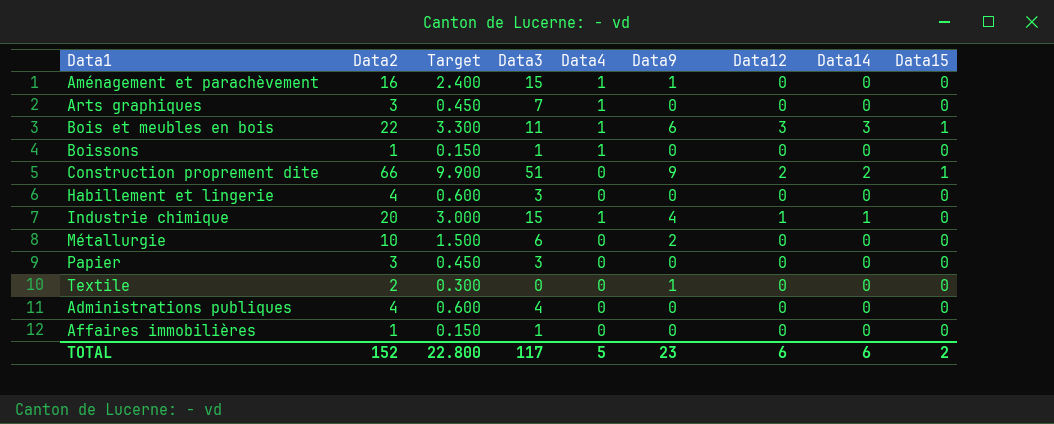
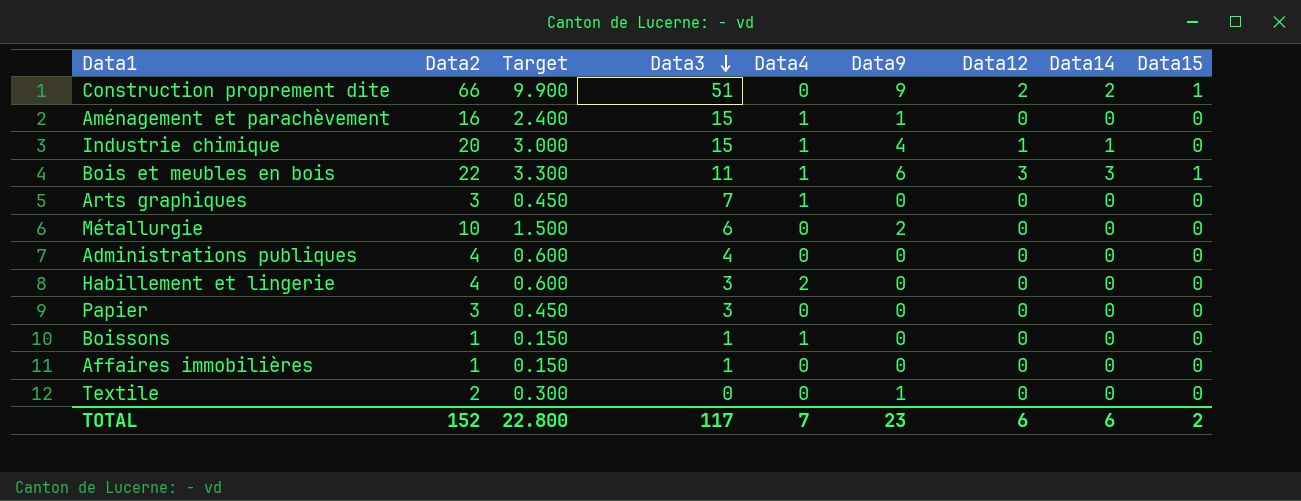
row order: none -> Data3 descending
Habillement et lingerie | Data4: 0 -> 2
TOTAL | Data4: 5 -> 7

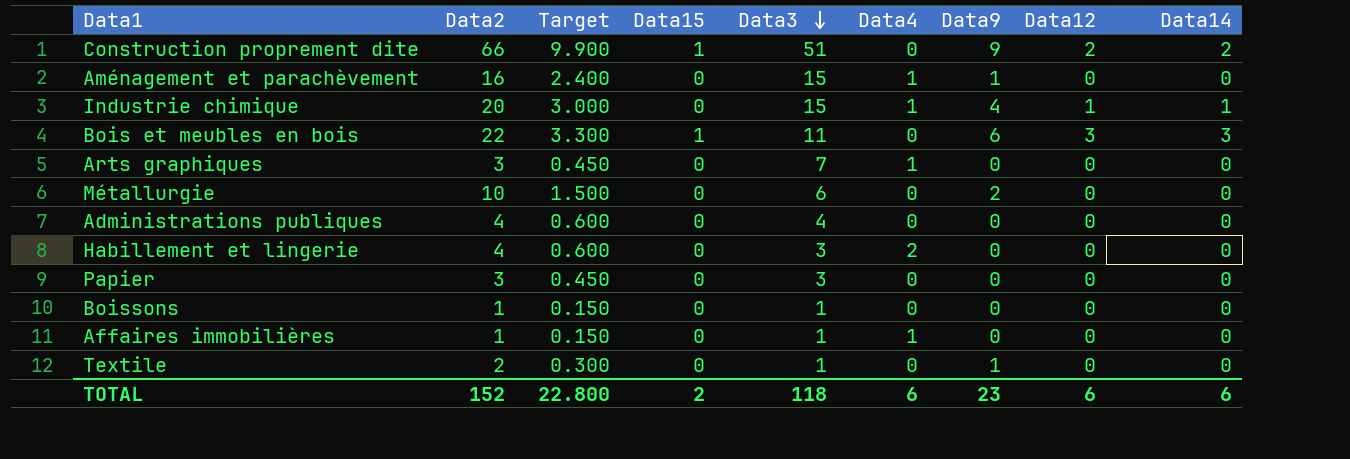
column Data15 | position: 9 -> 4
Bois et meubles en bois | Data4: 1 -> 0
Boissons | Data4: 1 -> 0
Affaires immobilières | Data4: 0 -> 1
Textile | Data3: 0 -> 1
TOTAL | Data3: 117 -> 118
TOTAL | Data4: 7 -> 6

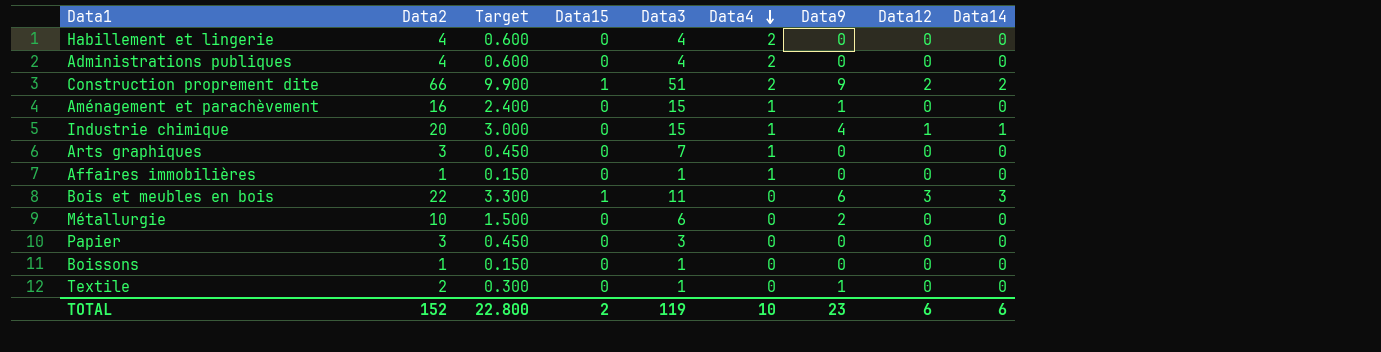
row order: Data3 descending -> Data4 descending
Habillement et lingerie | Data3: 3 -> 4
Administrations publiques | Data4: 0 -> 2
Construction proprement dite | Data4: 0 -> 2
TOTAL | Data3: 118 -> 119
TOTAL | Data4: 6 -> 10

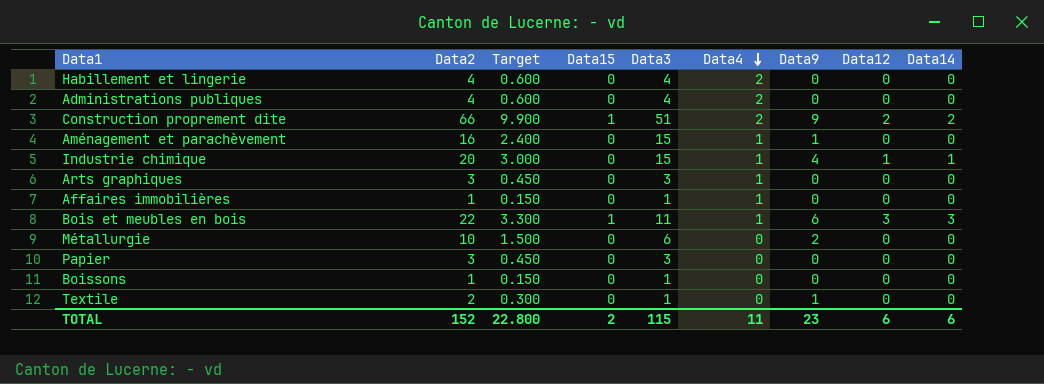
Arts graphiques | Data3: 7 -> 3
Bois et meubles en bois | Data4: 0 -> 1
TOTAL | Data3: 119 -> 115
TOTAL | Data4: 10 -> 11

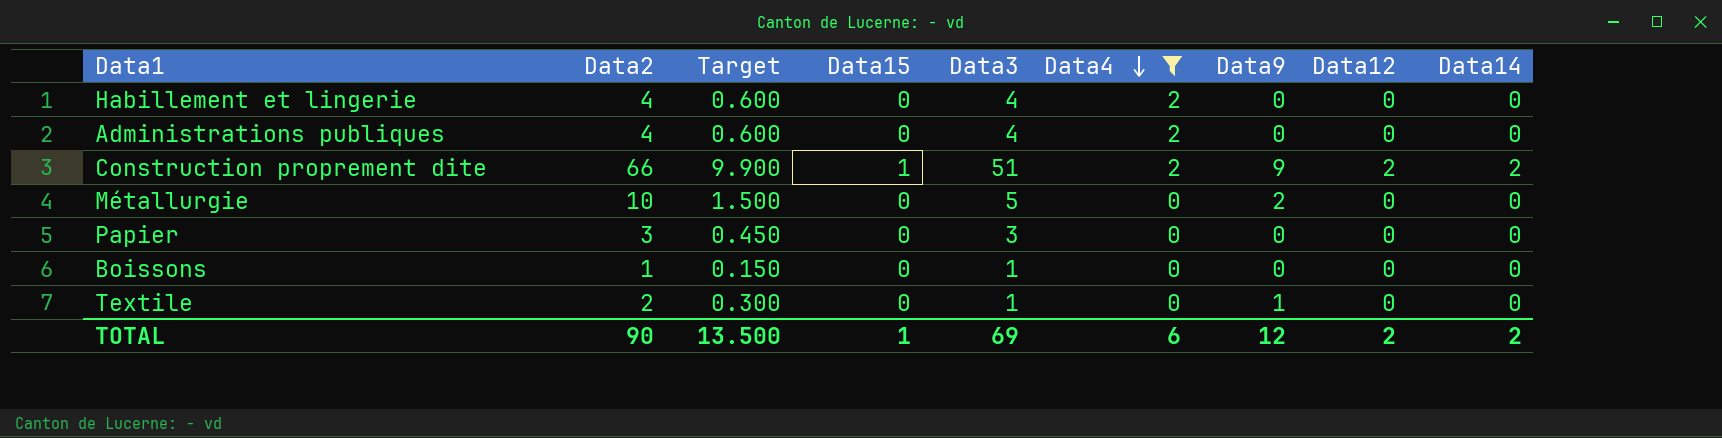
filter: none -> Data4 != 1
Métallurgie | Data3: 6 -> 5
TOTAL | Data2: 152 -> 90
TOTAL | Target: 22.800 -> 13.500
TOTAL | Data15: 2 -> 1
TOTAL | Data3: 115 -> 69
TOTAL | Data4: 11 -> 6
TOTAL | Data9: 23 -> 12
TOTAL | Data12: 6 -> 2
TOTAL | Data14: 6 -> 2

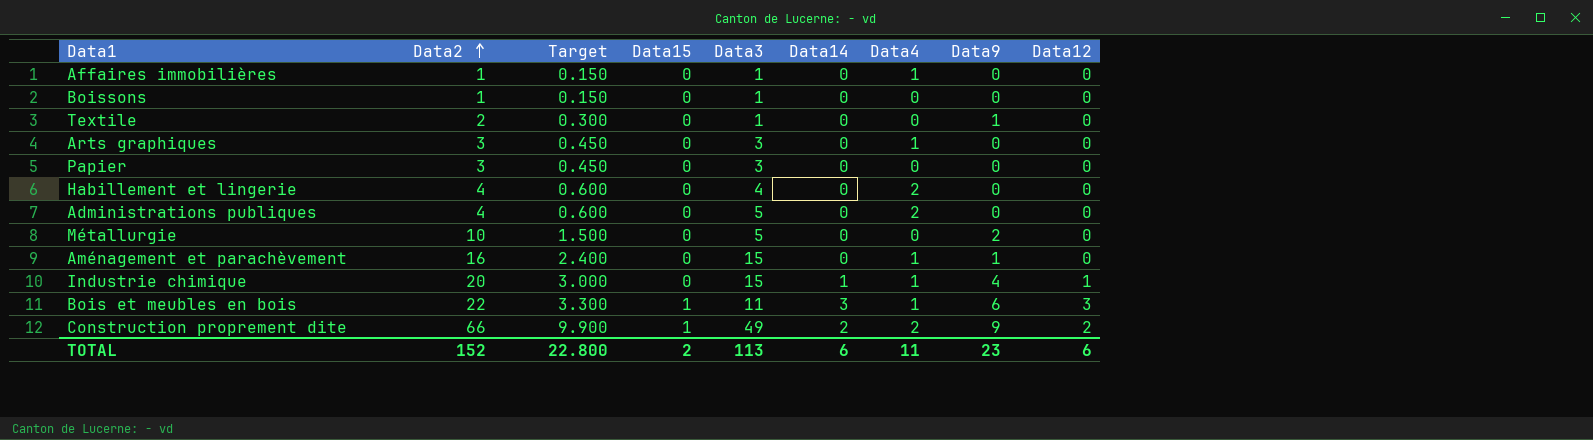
filter: Data4 != 1 -> none
row order: Data4 descending -> Data2 ascending
column Data14 | position: 9 -> 6
Administrations publiques | Data3: 4 -> 5
Construction proprement dite | Data3: 51 -> 49
TOTAL | Data2: 90 -> 152
TOTAL | Target: 13.500 -> 22.800
TOTAL | Data15: 1 -> 2
TOTAL | Data3: 69 -> 113
TOTAL | Data14: 2 -> 6
TOTAL | Data4: 6 -> 11
TOTAL | Data9: 12 -> 23
TOTAL | Data12: 2 -> 6

